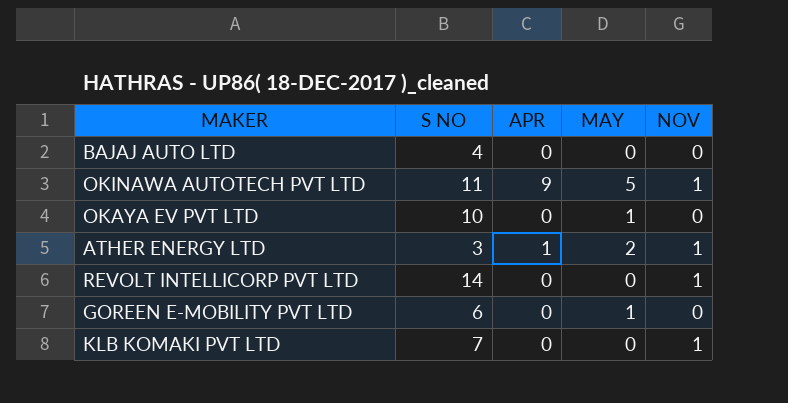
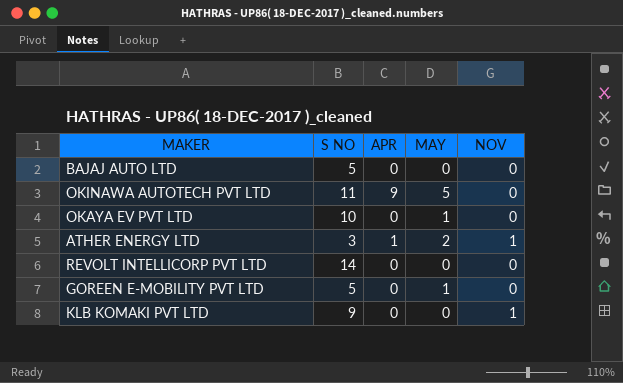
BAJAJ AUTO LTD | S NO: 4 -> 5
OKINAWA AUTOTECH PVT LTD | NOV: 1 -> 0
REVOLT INTELLICORP PVT LTD | NOV: 1 -> 0
GOREEN E-MOBILITY PVT LTD | S NO: 6 -> 5
KLB KOMAKI PVT LTD | S NO: 7 -> 9

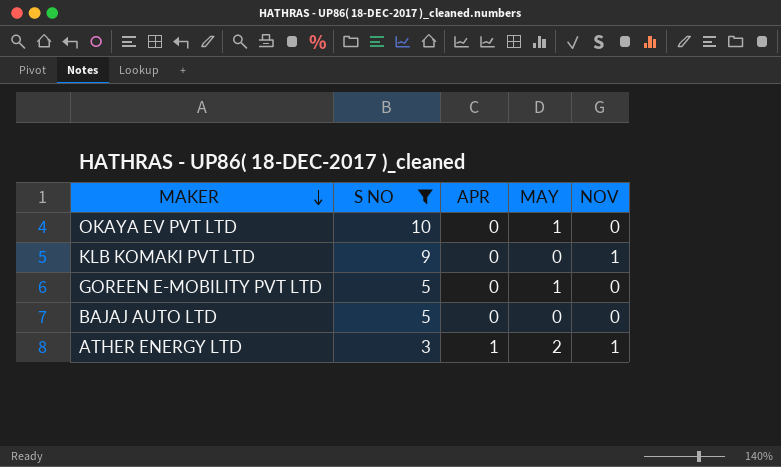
filter: none -> S NO <= 10
row order: none -> MAKER descending

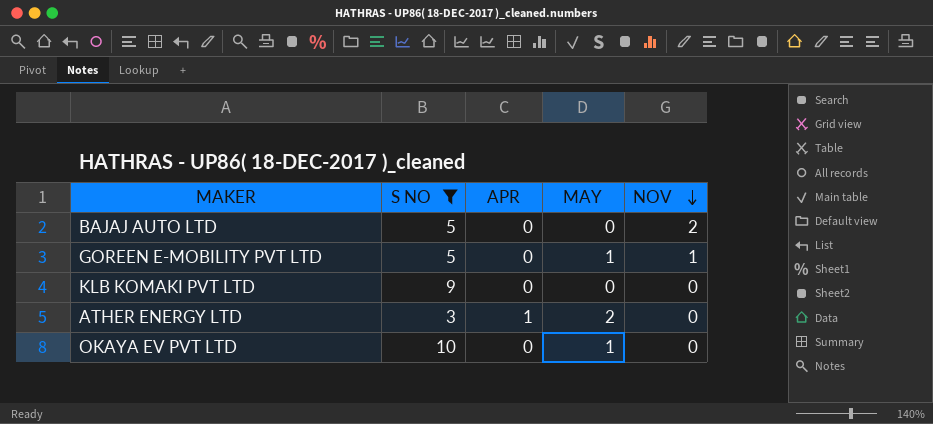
row order: MAKER descending -> NOV descending
BAJAJ AUTO LTD | NOV: 0 -> 2
GOREEN E-MOBILITY PVT LTD | NOV: 0 -> 1
KLB KOMAKI PVT LTD | NOV: 1 -> 0
ATHER ENERGY LTD | NOV: 1 -> 0

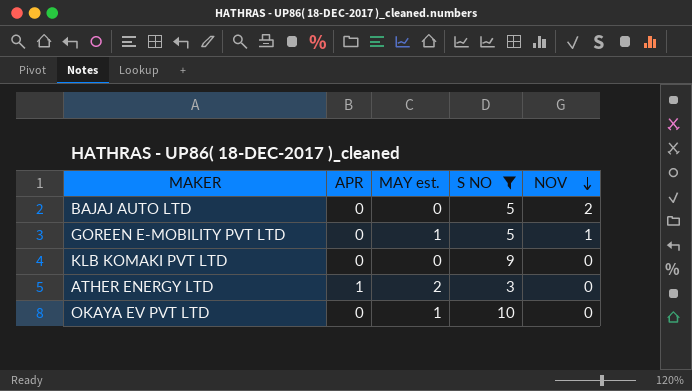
column name: MAY -> MAY est.
column S NO | position: 2 -> 4

